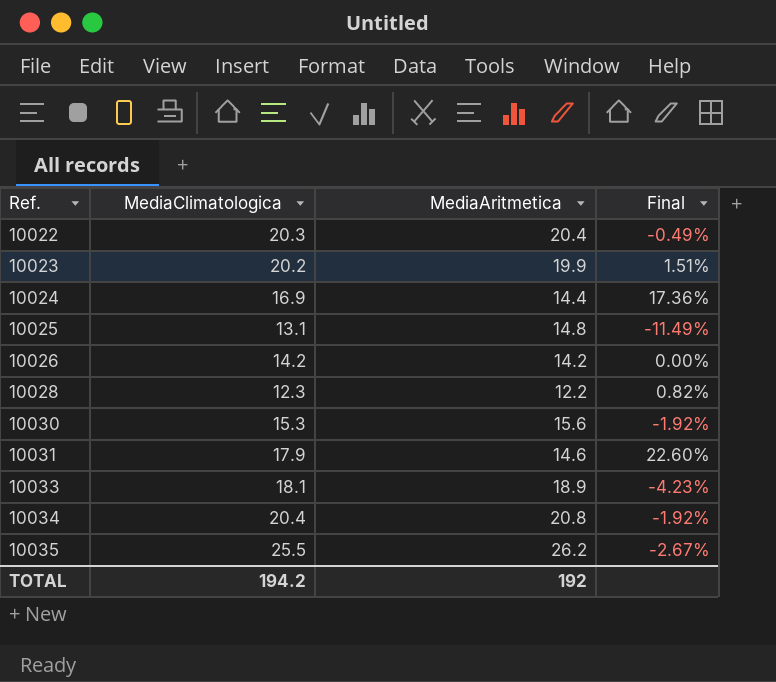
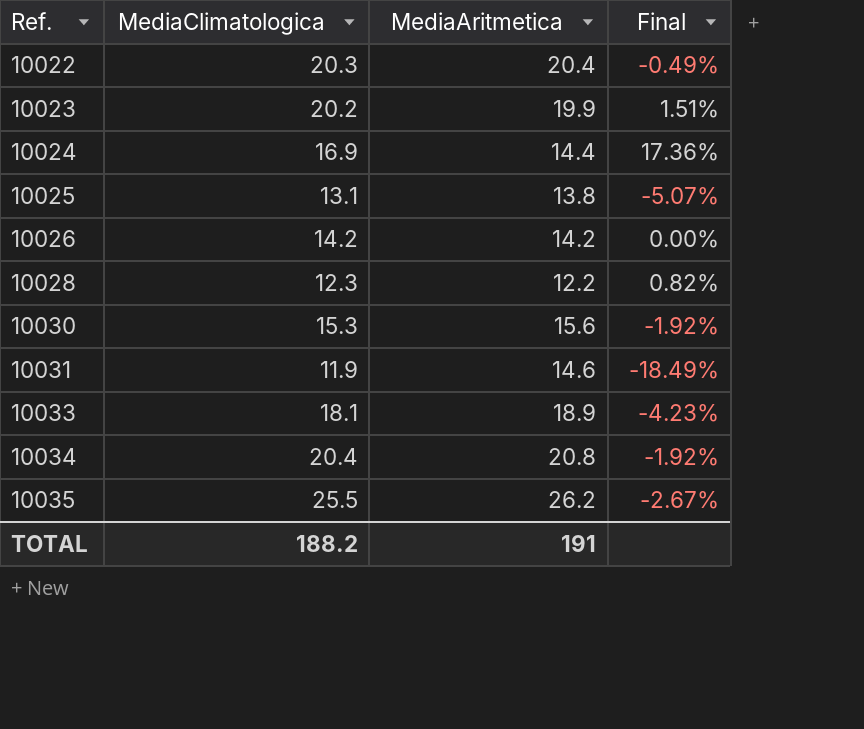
10025 | MediaAritmetica: 14.8 -> 13.8
10025 | Final: -11.49% -> -5.07%
10031 | MediaClimatologica: 17.9 -> 11.9
10031 | Final: 22.60% -> -18.49%
TOTAL | MediaClimatologica: 194.2 -> 188.2
TOTAL | MediaAritmetica: 192 -> 191

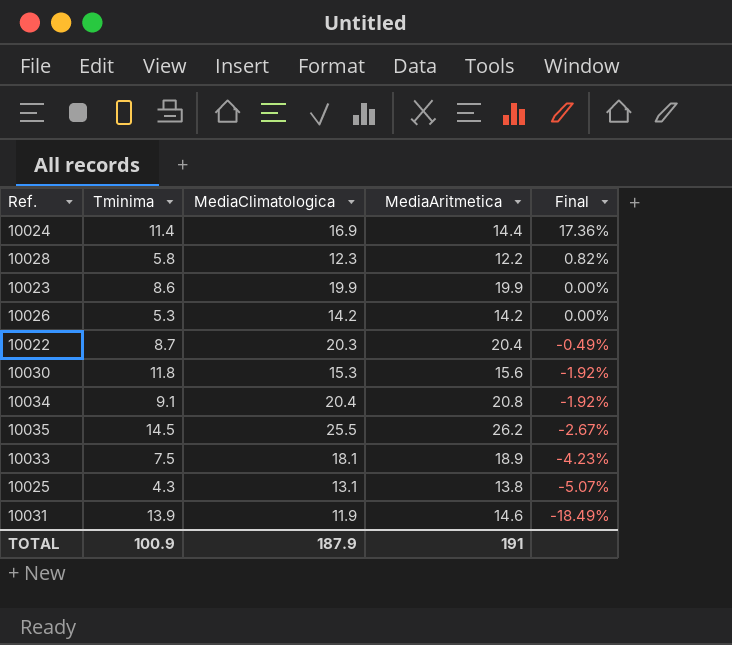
row order: Ref. ascending -> Final descending
column Tminima | position: none -> 2
10023 | MediaClimatologica: 20.2 -> 19.9
10023 | Final: 1.51% -> 0.00%
TOTAL | MediaClimatologica: 188.2 -> 187.9

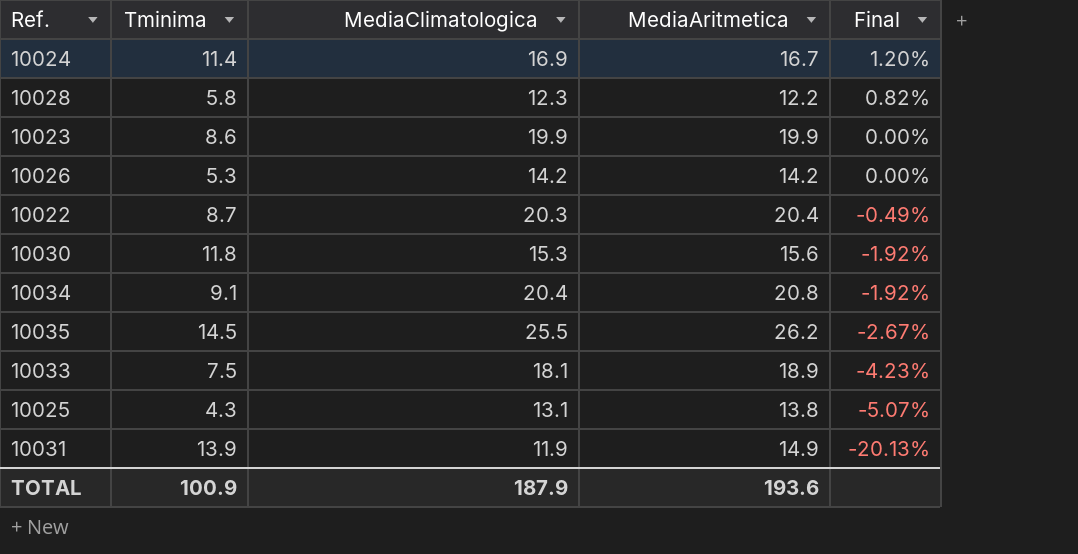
10024 | MediaAritmetica: 14.4 -> 16.7
10024 | Final: 17.36% -> 1.20%
10031 | MediaAritmetica: 14.6 -> 14.9
10031 | Final: -18.49% -> -20.13%
TOTAL | MediaAritmetica: 191 -> 193.6

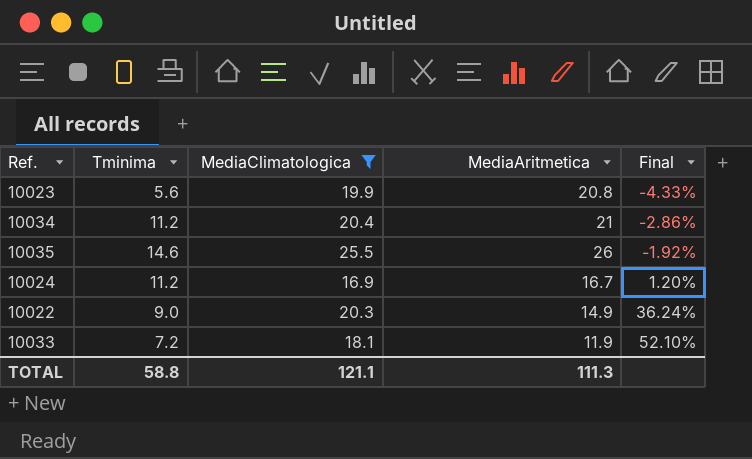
filter: none -> MediaClimatologica >= 16.9
row order: Final descending -> Final ascending
10023 | Tminima: 8.6 -> 5.6
10023 | MediaAritmetica: 19.9 -> 20.8
10023 | Final: 0.00% -> -4.33%
10034 | Tminima: 9.1 -> 11.2
10034 | MediaAritmetica: 20.8 -> 21
10034 | Final: -1.92% -> -2.86%
10035 | Tminima: 14.5 -> 14.6
10035 | MediaAritmetica: 26.2 -> 26
10035 | Final: -2.67% -> -1.92%
10024 | Tminima: 11.4 -> 11.2
10022 | Tminima: 8.7 -> 9.0
10022 | MediaAritmetica: 20.4 -> 14.9
10022 | Final: -0.49% -> 36.24%
10033 | Tminima: 7.5 -> 7.2
10033 | MediaAritmetica: 18.9 -> 11.9
10033 | Final: -4.23% -> 52.10%
TOTAL | Tminima: 100.9 -> 58.8
TOTAL | MediaClimatologica: 187.9 -> 121.1
TOTAL | MediaAritmetica: 193.6 -> 111.3

